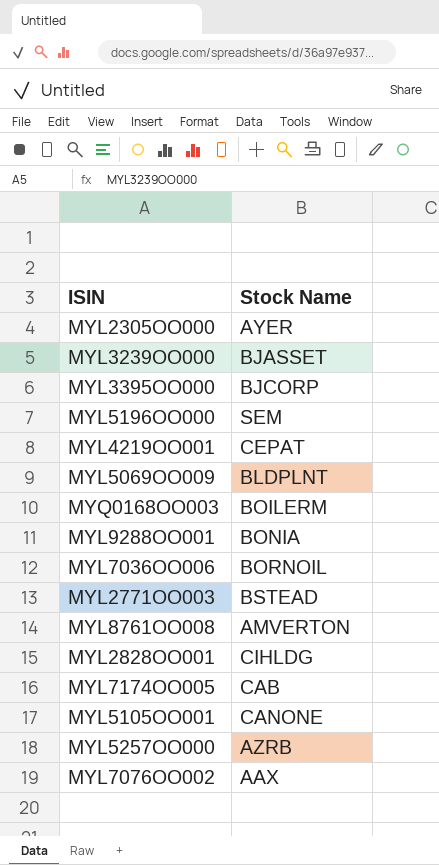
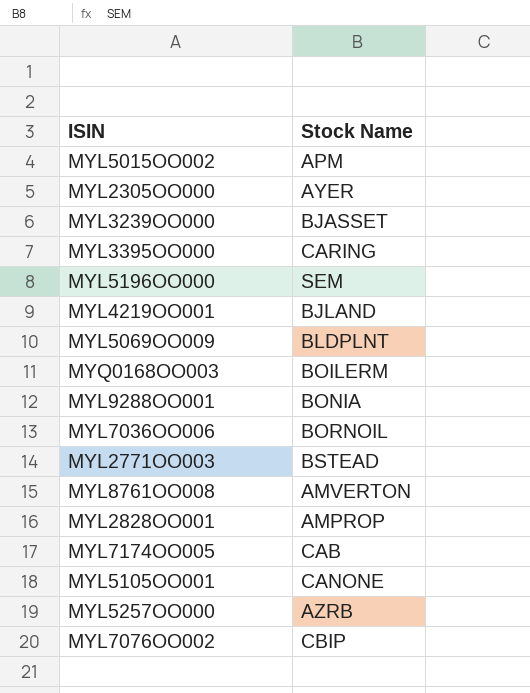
row MYL5015OO002: none -> APM
MYL3395OO000 | Stock Name: BJCORP -> CARING
MYL4219OO001 | Stock Name: CEPAT -> BJLAND
MYL2828OO001 | Stock Name: CIHLDG -> AMPROP
MYL7076OO002 | Stock Name: AAX -> CBIP

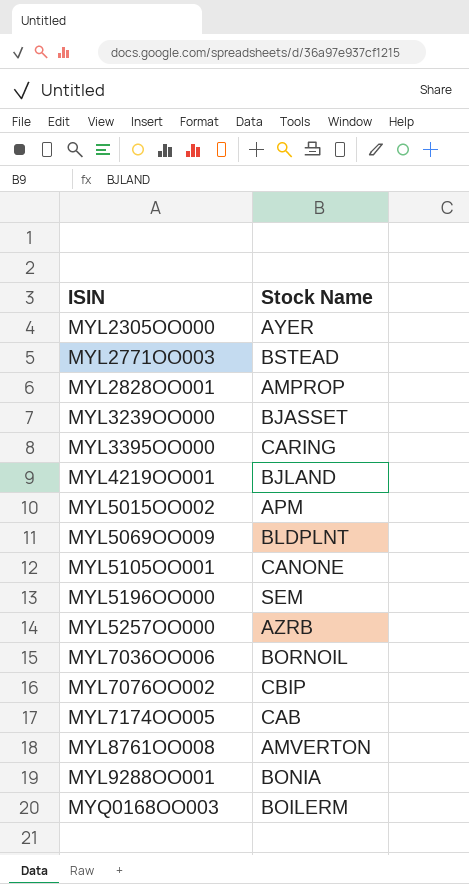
row order: none -> ISIN ascending

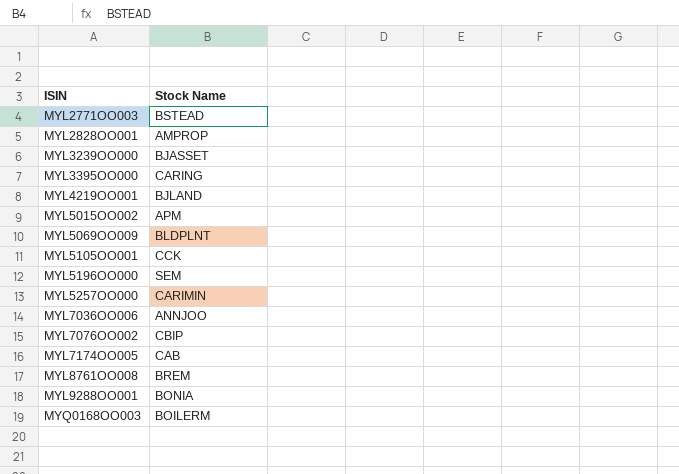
row MYL2305OO000: AYER -> none
MYL5105OO001 | Stock Name: CANONE -> CCK
MYL5257OO000 | Stock Name: AZRB -> CARIMIN
MYL7036OO006 | Stock Name: BORNOIL -> ANNJOO
MYL8761OO008 | Stock Name: AMVERTON -> BREM

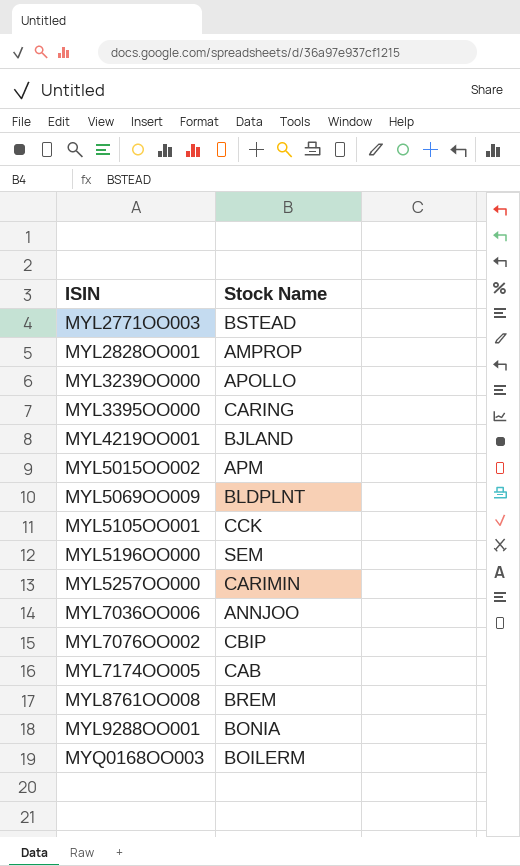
MYL3239OO000 | Stock Name: BJASSET -> APOLLO

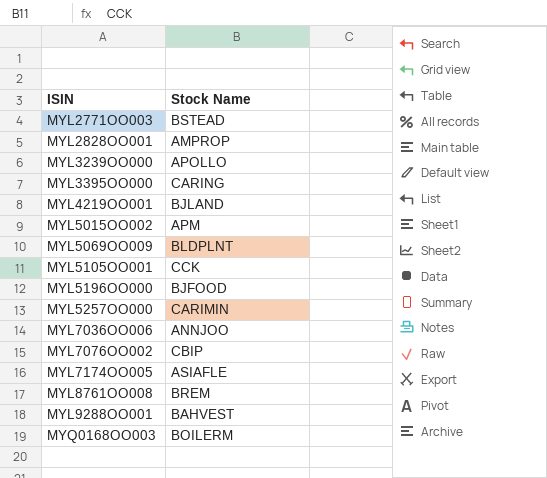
MYL5196OO000 | Stock Name: SEM -> BJFOOD
MYL7174OO005 | Stock Name: CAB -> ASIAFLE
MYL9288OO001 | Stock Name: BONIA -> BAHVEST

